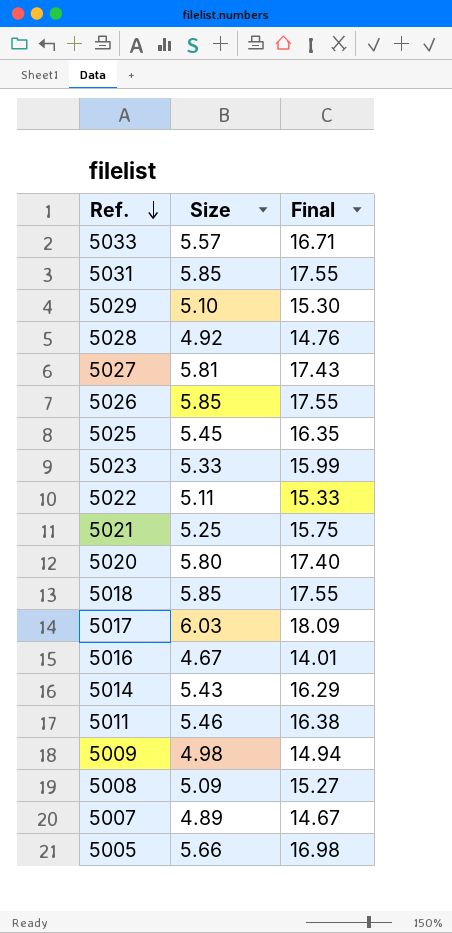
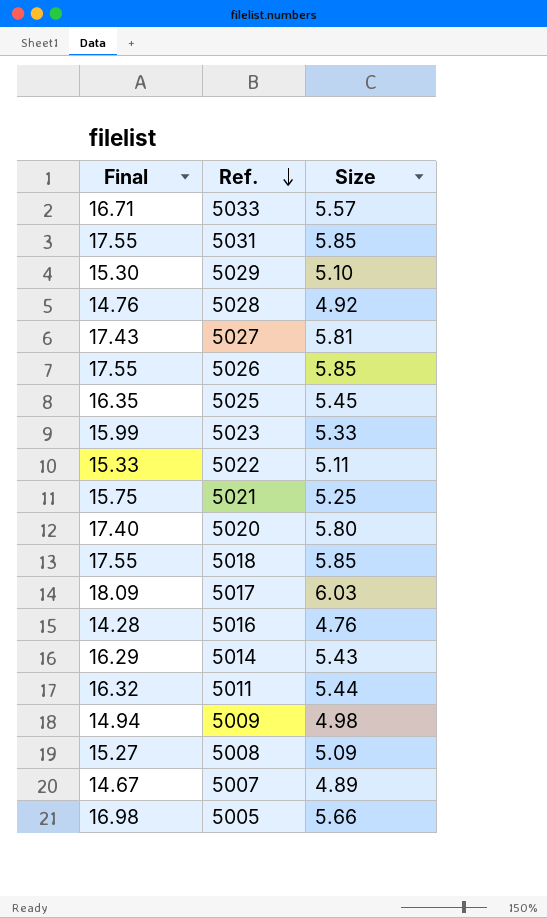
column Final | position: 3 -> 1
5016 | Final: 14.01 -> 14.28
5016 | Size: 4.67 -> 4.76
5011 | Final: 16.38 -> 16.32
5011 | Size: 5.46 -> 5.44

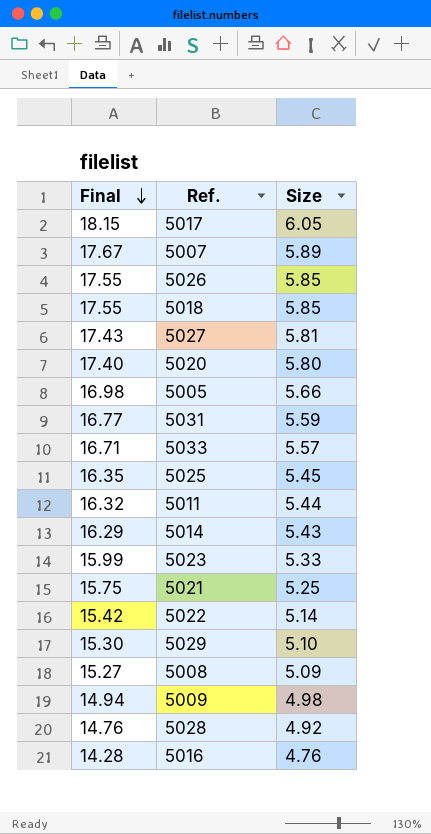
row order: Ref. descending -> Final descending
5017 | Final: 18.09 -> 18.15
5017 | Size: 6.03 -> 6.05
5007 | Final: 14.67 -> 17.67
5007 | Size: 4.89 -> 5.89
5031 | Final: 17.55 -> 16.77
5031 | Size: 5.85 -> 5.59
5022 | Final: 15.33 -> 15.42
5022 | Size: 5.11 -> 5.14

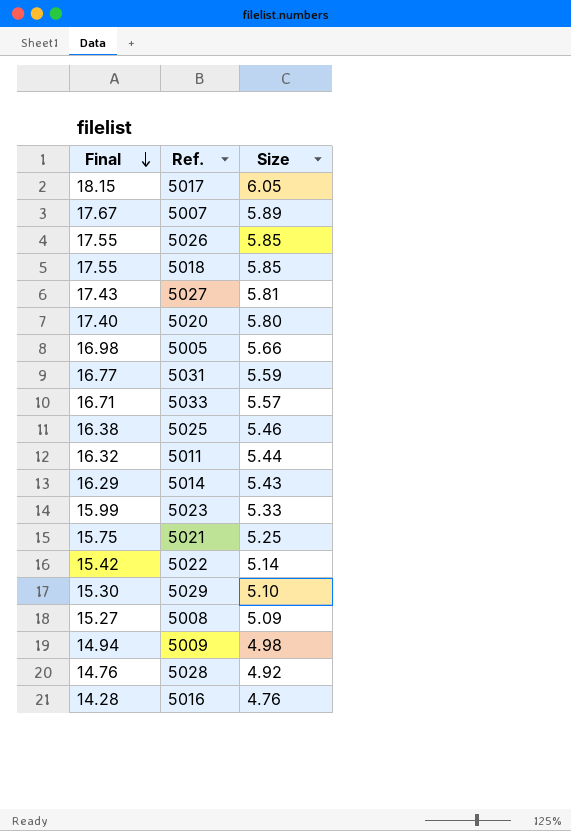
5025 | Final: 16.35 -> 16.38
5025 | Size: 5.45 -> 5.46

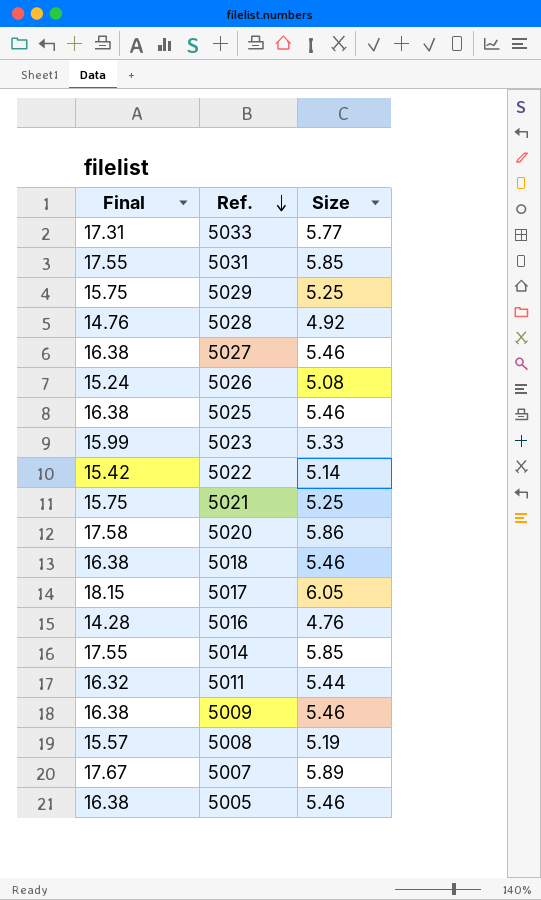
row order: Final descending -> Ref. descending
5033 | Final: 16.71 -> 17.31
5033 | Size: 5.57 -> 5.77
5031 | Final: 16.77 -> 17.55
5031 | Size: 5.59 -> 5.85
5029 | Final: 15.30 -> 15.75
5029 | Size: 5.10 -> 5.25
5027 | Final: 17.43 -> 16.38
5027 | Size: 5.81 -> 5.46
5026 | Final: 17.55 -> 15.24
5026 | Size: 5.85 -> 5.08
5020 | Final: 17.40 -> 17.58
5020 | Size: 5.80 -> 5.86
5018 | Final: 17.55 -> 16.38
5018 | Size: 5.85 -> 5.46
5014 | Final: 16.29 -> 17.55
5014 | Size: 5.43 -> 5.85
5009 | Final: 14.94 -> 16.38
5009 | Size: 4.98 -> 5.46
5008 | Final: 15.27 -> 15.57
5008 | Size: 5.09 -> 5.19
5005 | Final: 16.98 -> 16.38
5005 | Size: 5.66 -> 5.46

